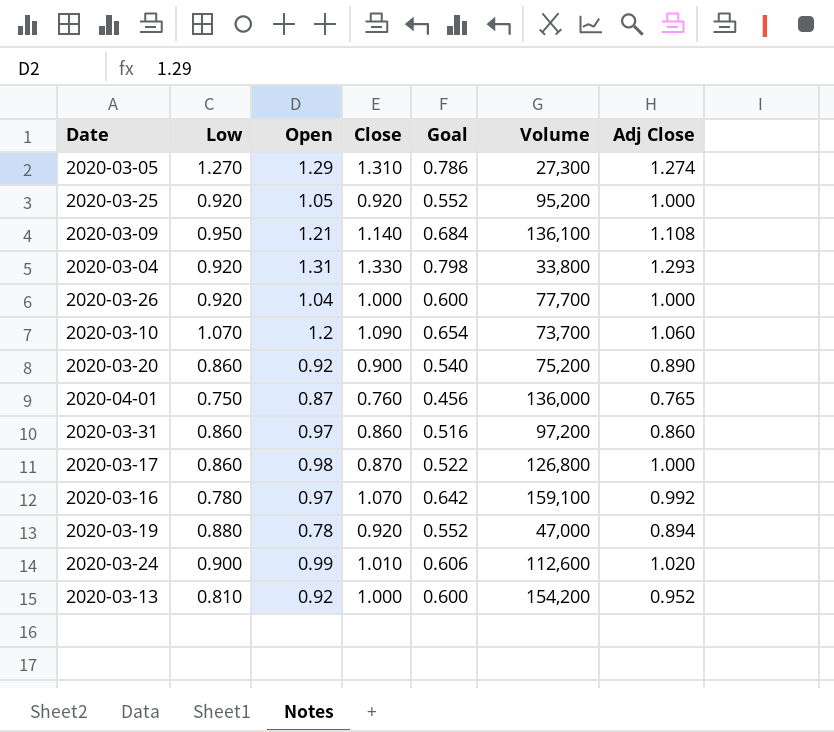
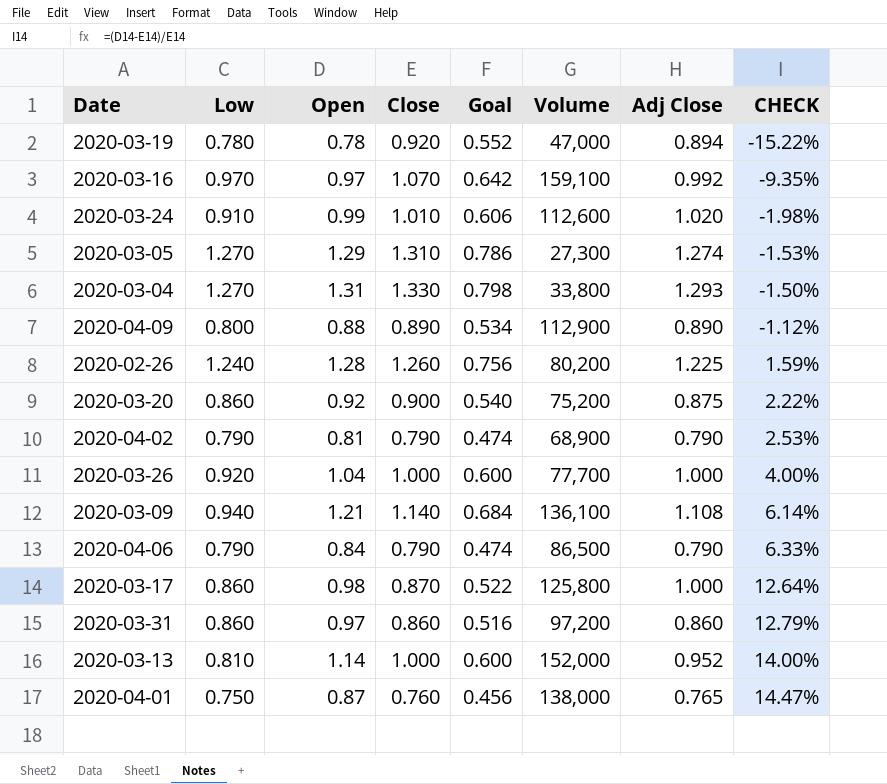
row order: none -> CHECK ascending
column CHECK | formula: none -> ([Open] - [Close]) / [Close]
row 2020-03-25: 0.920 | 1.05 | 0.920 | 0.552 | 95,200 | 1.000 -> none
row 2020-03-10: 1.070 | 1.2 | 1.090 | 0.654 | 73,700 | 1.060 -> none
2020-03-19 | Low: 0.880 -> 0.780
2020-03-16 | Low: 0.780 -> 0.970
2020-03-24 | Low: 0.900 -> 0.910
2020-03-04 | Low: 0.920 -> 1.270
row 2020-04-09: none -> 0.800 | 0.88 | 0.890 | 0.534 | 112,900 | 0.890 | -1.12%
row 2020-02-26: none -> 1.240 | 1.28 | 1.260 | 0.756 | 80,200 | 1.225 | 1.59%
2020-03-20 | Adj Close: 0.890 -> 0.875
row 2020-04-02: none -> 0.790 | 0.81 | 0.790 | 0.474 | 68,900 | 0.790 | 2.53%
2020-03-09 | Low: 0.950 -> 0.940
row 2020-04-06: none -> 0.790 | 0.84 | 0.790 | 0.474 | 86,500 | 0.790 | 6.33%
2020-03-17 | Volume: 126,800 -> 125,800
2020-03-13 | Open: 0.92 -> 1.14
2020-03-13 | Volume: 154,200 -> 152,000
2020-04-01 | Volume: 136,000 -> 138,000

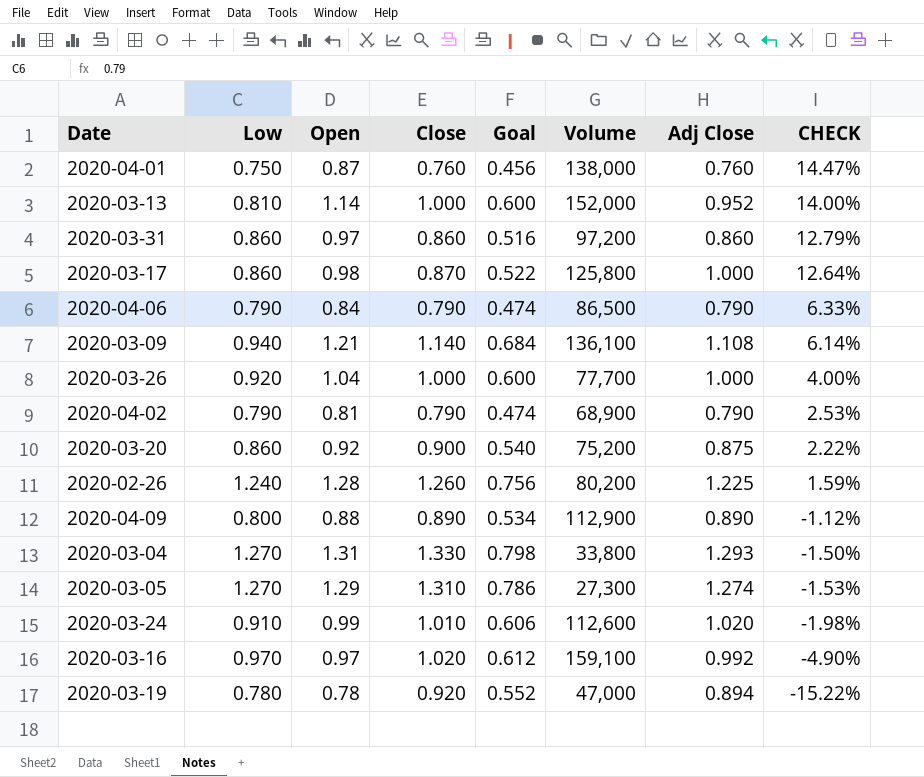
row order: CHECK ascending -> CHECK descending
2020-04-01 | Adj Close: 0.765 -> 0.760
2020-03-16 | Close: 1.070 -> 1.020
2020-03-16 | Goal: 0.642 -> 0.612
2020-03-16 | CHECK: -9.35% -> -4.90%

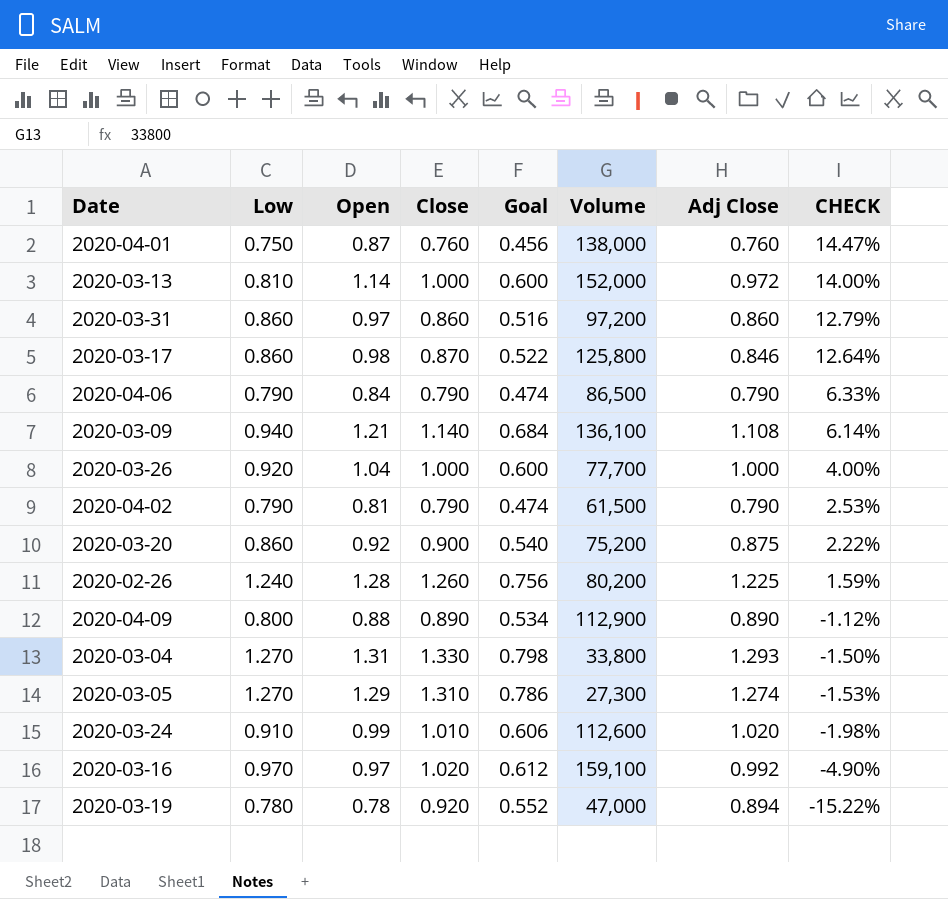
2020-03-13 | Adj Close: 0.952 -> 0.972
2020-03-17 | Adj Close: 1.000 -> 0.846
2020-04-02 | Volume: 68,900 -> 61,500

